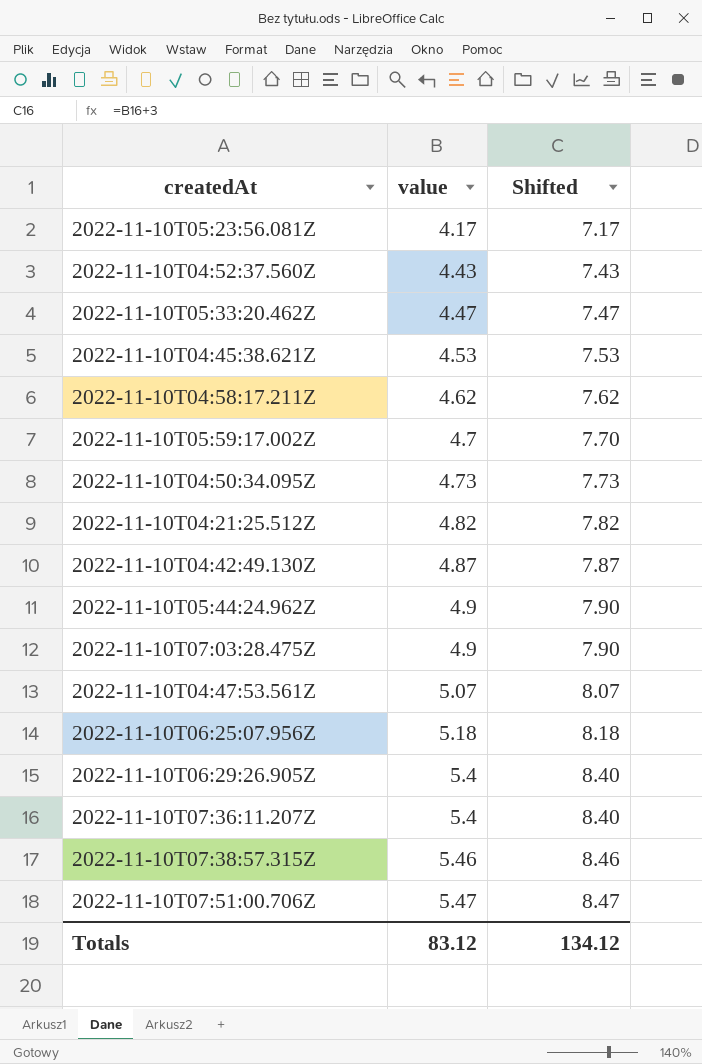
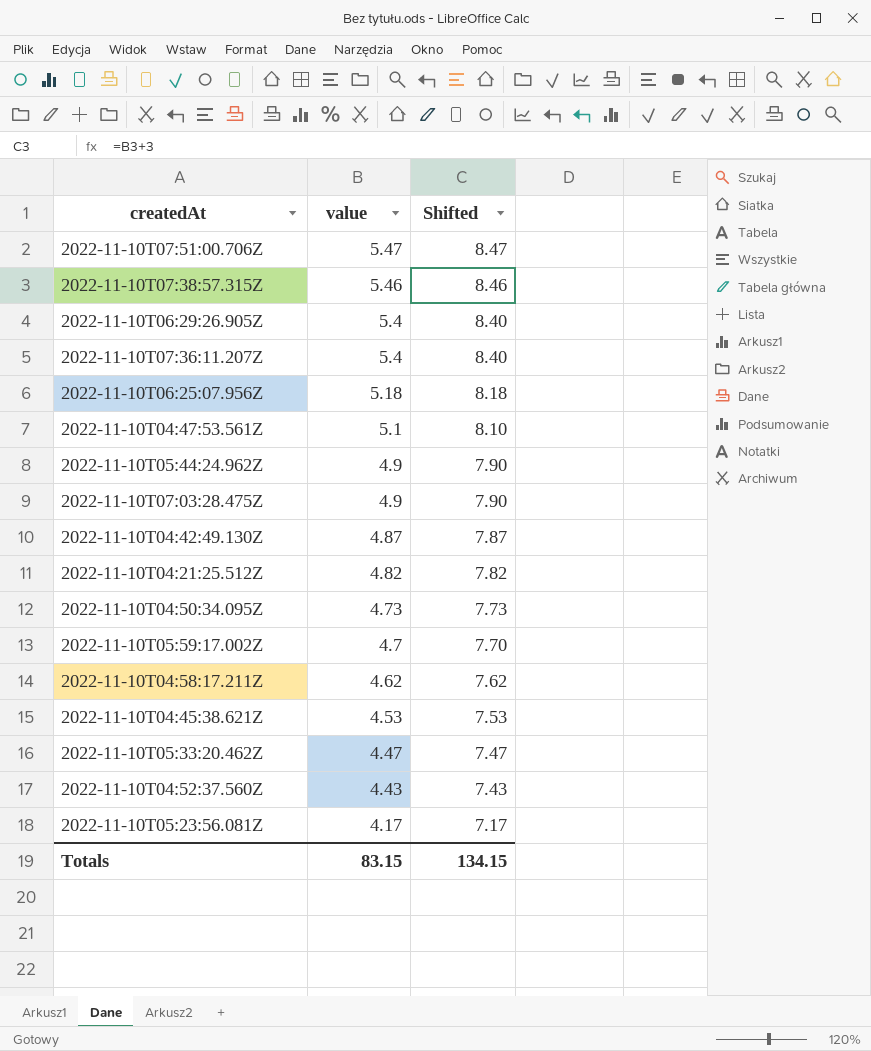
row order: value ascending -> value descending
2022-11-10T04:47:53.561Z | value: 5.07 -> 5.1
2022-11-10T04:47:53.561Z | Shifted: 8.07 -> 8.10
Totals | value: 83.12 -> 83.15
Totals | Shifted: 134.12 -> 134.15

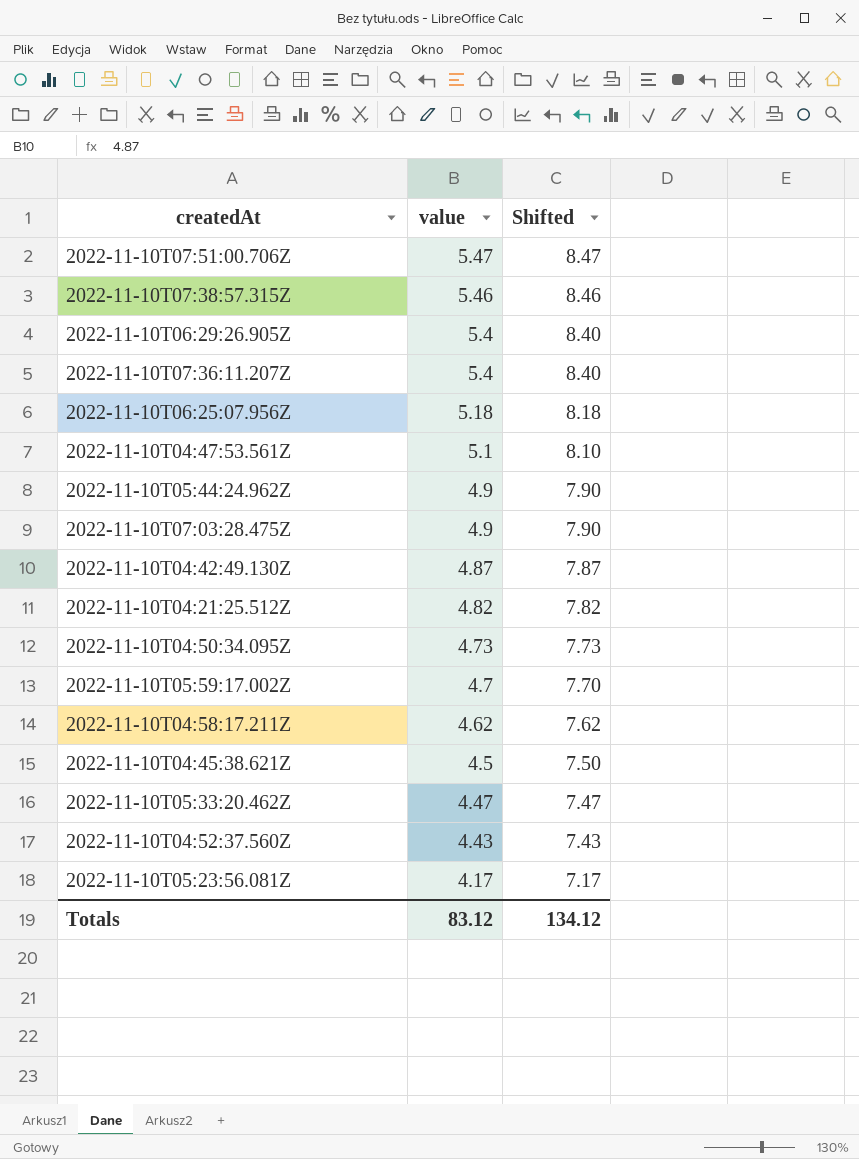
2022-11-10T04:45:38.621Z | value: 4.53 -> 4.5
2022-11-10T04:45:38.621Z | Shifted: 7.53 -> 7.50
Totals | value: 83.15 -> 83.12
Totals | Shifted: 134.15 -> 134.12

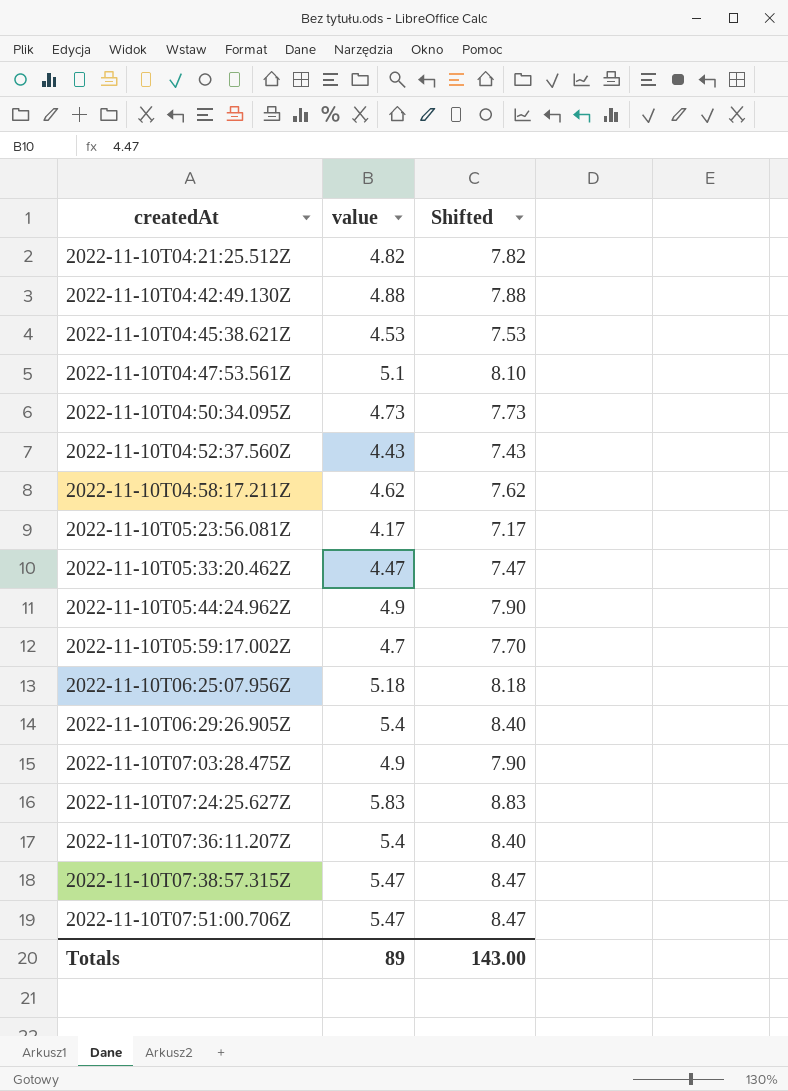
row order: value descending -> createdAt ascending
2022-11-10T04:42:49.130Z | value: 4.87 -> 4.88
2022-11-10T04:42:49.130Z | Shifted: 7.87 -> 7.88
2022-11-10T04:45:38.621Z | value: 4.5 -> 4.53
2022-11-10T04:45:38.621Z | Shifted: 7.50 -> 7.53
row 2022-11-10T07:24:25.627Z: none -> 5.83 | 8.83
2022-11-10T07:38:57.315Z | value: 5.46 -> 5.47
2022-11-10T07:38:57.315Z | Shifted: 8.46 -> 8.47
Totals | value: 83.12 -> 89
Totals | Shifted: 134.12 -> 143.00

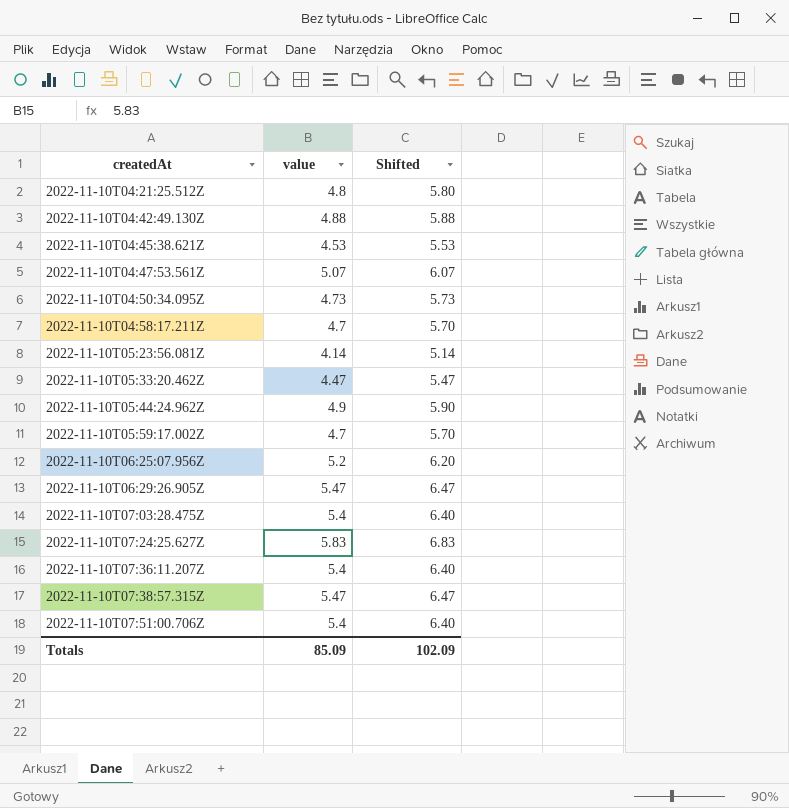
column Shifted | formula: [value] + 3 -> [value] + 1
row 2022-11-10T04:52:37.560Z: 4.43 | 7.43 -> none
2022-11-10T04:21:25.512Z | value: 4.82 -> 4.8
2022-11-10T04:47:53.561Z | value: 5.1 -> 5.07
2022-11-10T04:58:17.211Z | value: 4.62 -> 4.7
2022-11-10T05:23:56.081Z | value: 4.17 -> 4.14
2022-11-10T06:25:07.956Z | value: 5.18 -> 5.2
2022-11-10T06:29:26.905Z | value: 5.4 -> 5.47
2022-11-10T07:03:28.475Z | value: 4.9 -> 5.4
2022-11-10T07:51:00.706Z | value: 5.47 -> 5.4
Totals | value: 89 -> 85.09
Totals | Shifted: 143.00 -> 102.09

